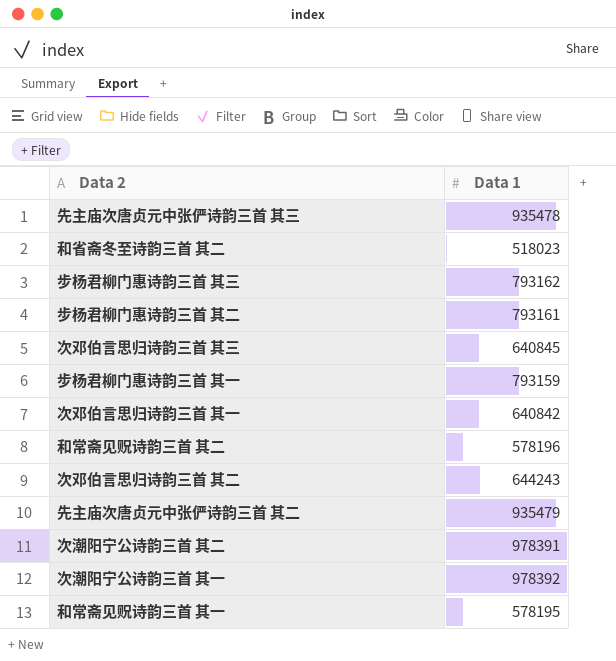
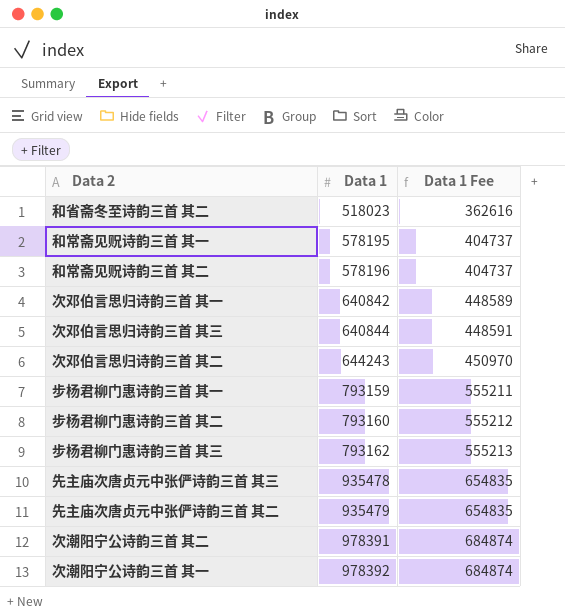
row order: none -> Data 1 ascending
column Data 1 Fee | formula: none -> [Data 1] * 0.7
次邓伯言思归诗韵三首 其三 | Data 1: 640845 -> 640844
步杨君柳门惠诗韵三首 其二 | Data 1: 793161 -> 793160

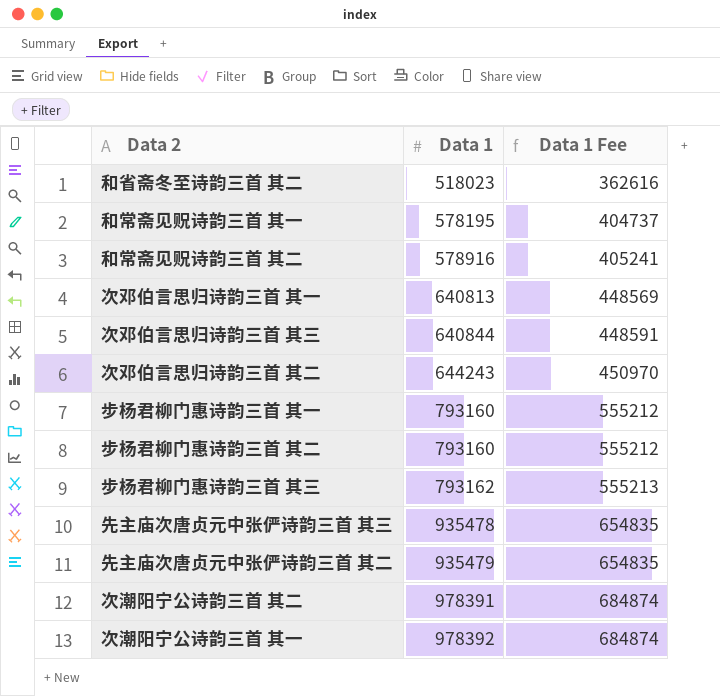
和常斋见贶诗韵三首 其二 | Data 1: 578196 -> 578916
和常斋见贶诗韵三首 其二 | Data 1 Fee: 404737 -> 405241
次邓伯言思归诗韵三首 其一 | Data 1: 640842 -> 640813
次邓伯言思归诗韵三首 其一 | Data 1 Fee: 448589 -> 448569
步杨君柳门惠诗韵三首 其一 | Data 1: 793159 -> 793160
步杨君柳门惠诗韵三首 其一 | Data 1 Fee: 555211 -> 555212

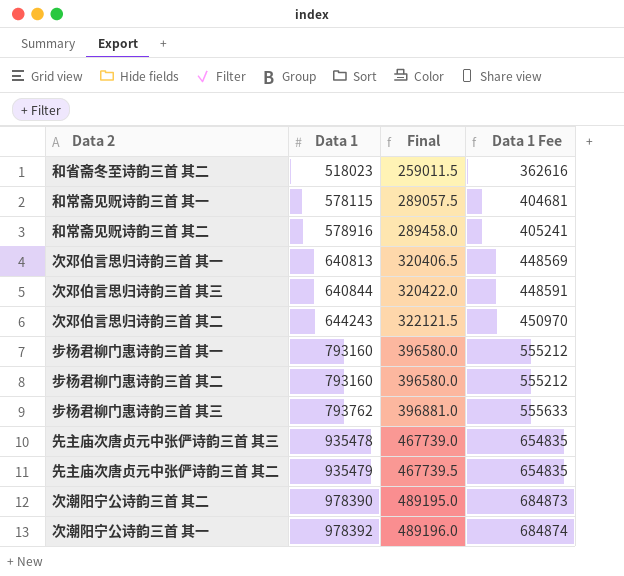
column Final | formula: none -> [Data 1] * 0.5
和常斋见贶诗韵三首 其一 | Data 1: 578195 -> 578115
和常斋见贶诗韵三首 其一 | Data 1 Fee: 404737 -> 404681
步杨君柳门惠诗韵三首 其三 | Data 1: 793162 -> 793762
步杨君柳门惠诗韵三首 其三 | Data 1 Fee: 555213 -> 555633
次潮阳宁公诗韵三首 其二 | Data 1: 978391 -> 978390
次潮阳宁公诗韵三首 其二 | Data 1 Fee: 684874 -> 684873

